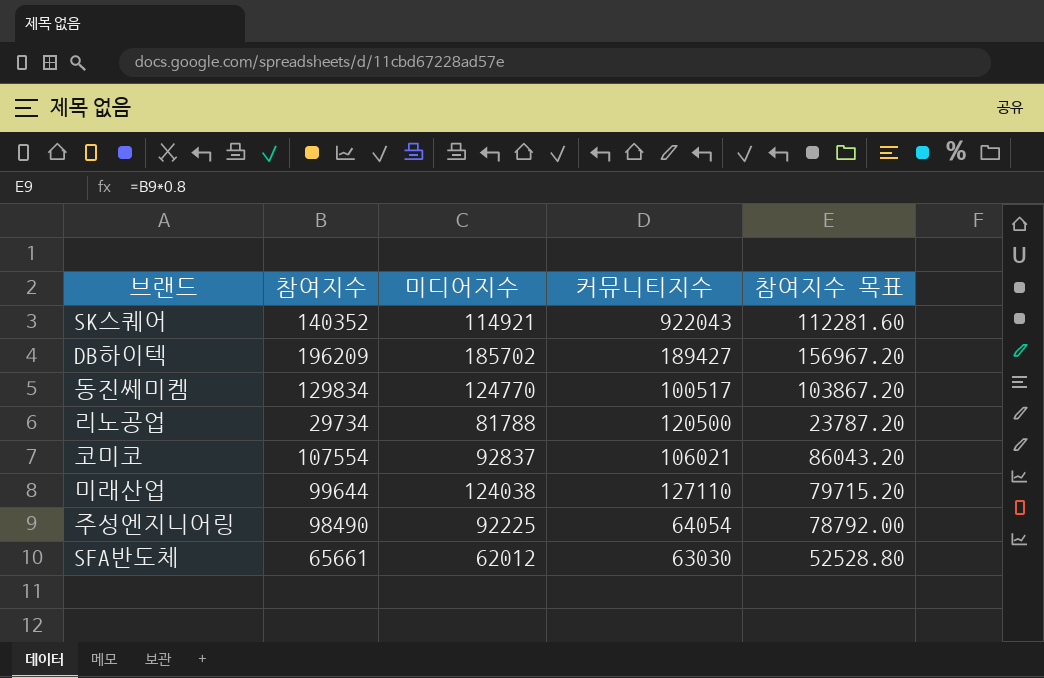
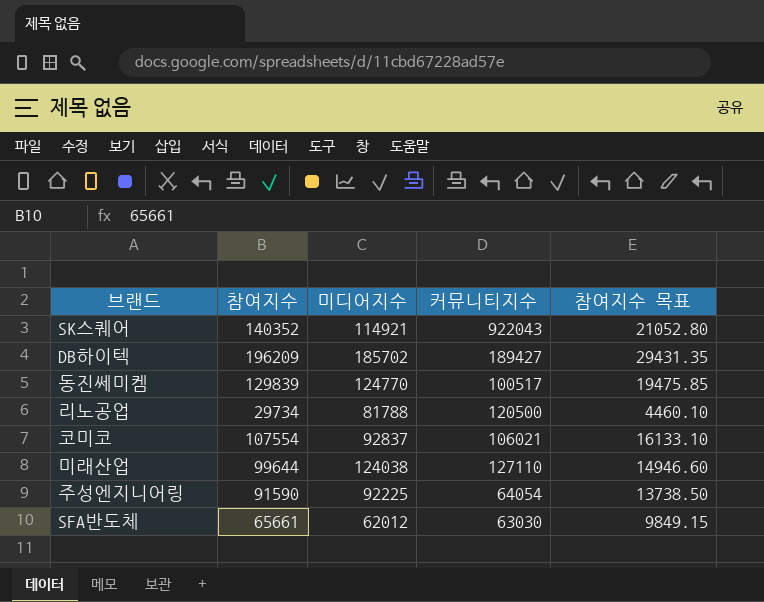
column 참여지수 목표 | formula: [참여지수] * 0.8 -> [참여지수] * 0.15
동진쎄미켐 | 참여지수: 129834 -> 129839
주성엔지니어링 | 참여지수: 98490 -> 91590

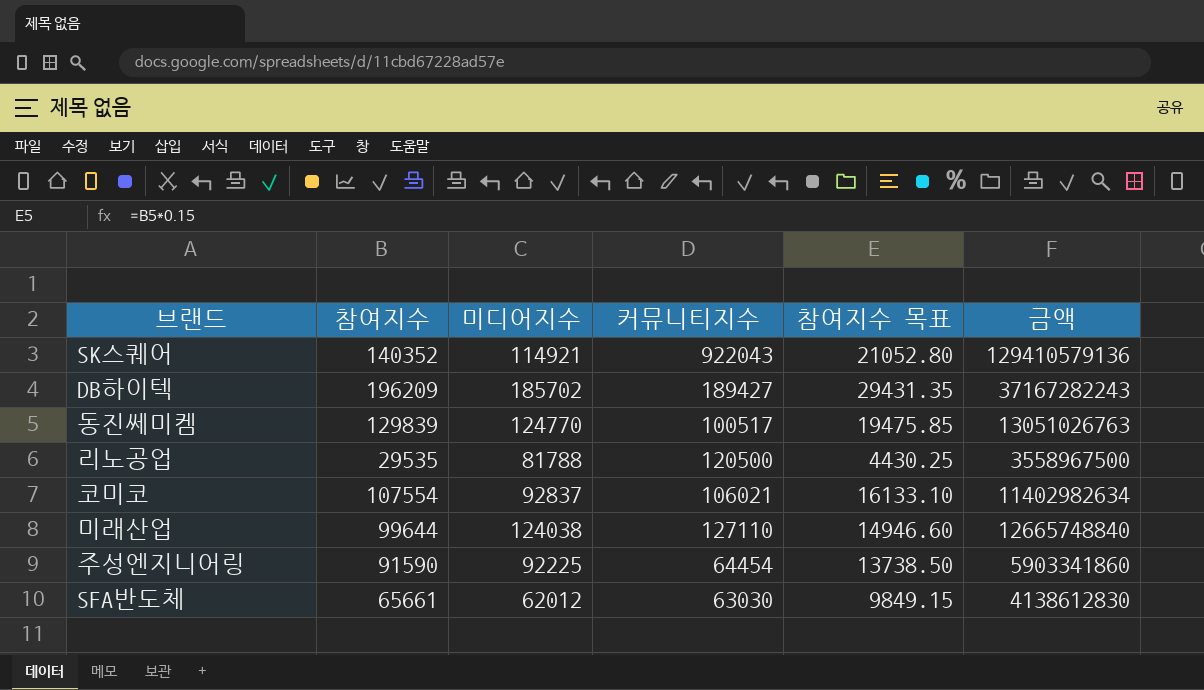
column 금액 | formula: none -> [참여지수] * [커뮤니티지수]
리노공업 | 참여지수: 29734 -> 29535
리노공업 | 참여지수 목표: 4460.10 -> 4430.25
주성엔지니어링 | 커뮤니티지수: 64054 -> 64454

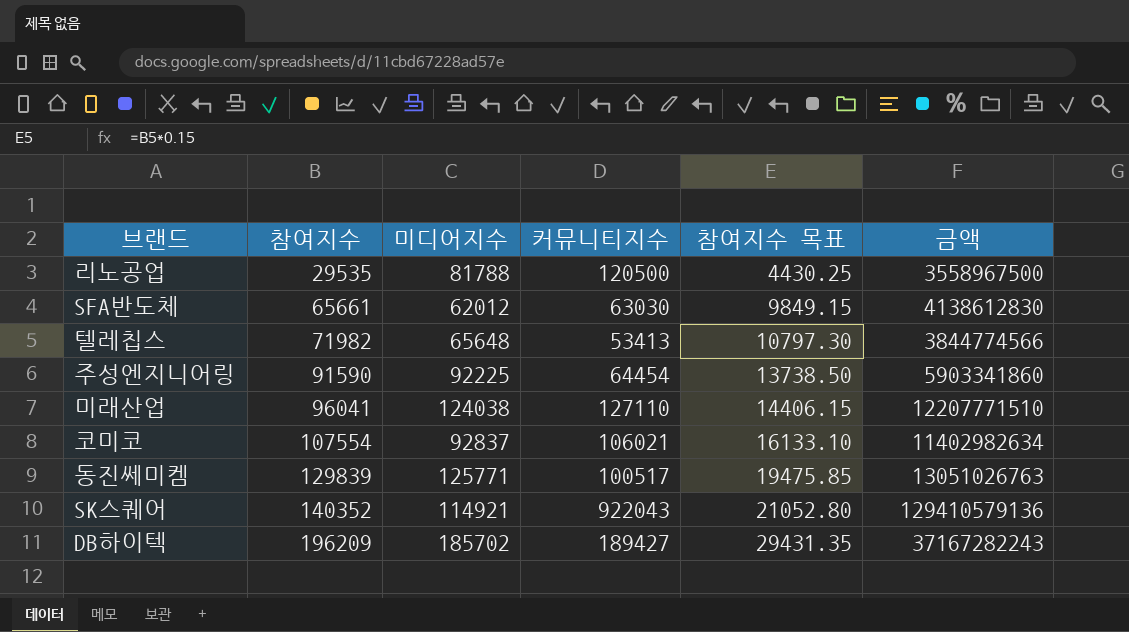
row order: none -> 참여지수 ascending
row 텔레칩스: none -> 71982 | 65648 | 53413 | 10797.30 | 3844774566
미래산업 | 참여지수: 99644 -> 96041
미래산업 | 참여지수 목표: 14946.60 -> 14406.15
미래산업 | 금액: 12665748840 -> 12207771510
동진쎄미켐 | 미디어지수: 124770 -> 125771

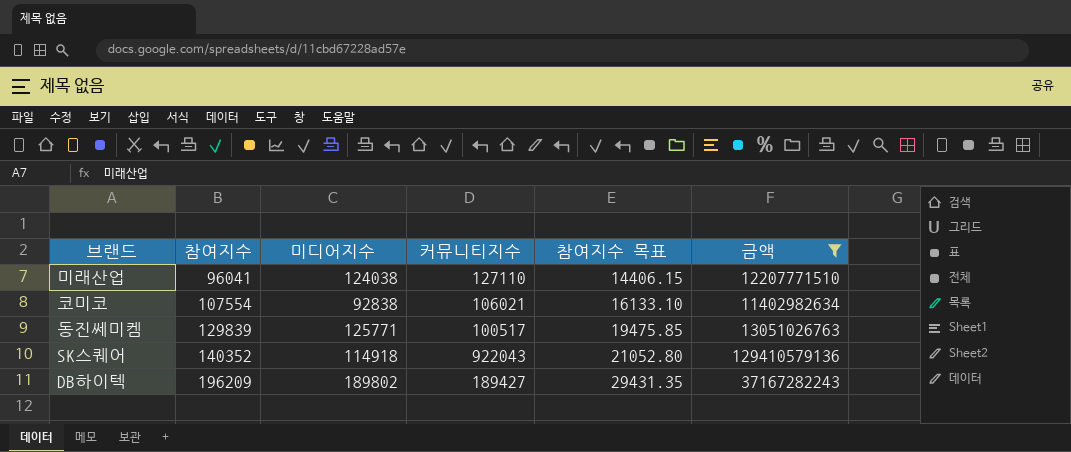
filter: none -> 금액 >= 11402982634
코미코 | 미디어지수: 92837 -> 92838
SK스퀘어 | 미디어지수: 114921 -> 114918
DB하이텍 | 미디어지수: 185702 -> 189802

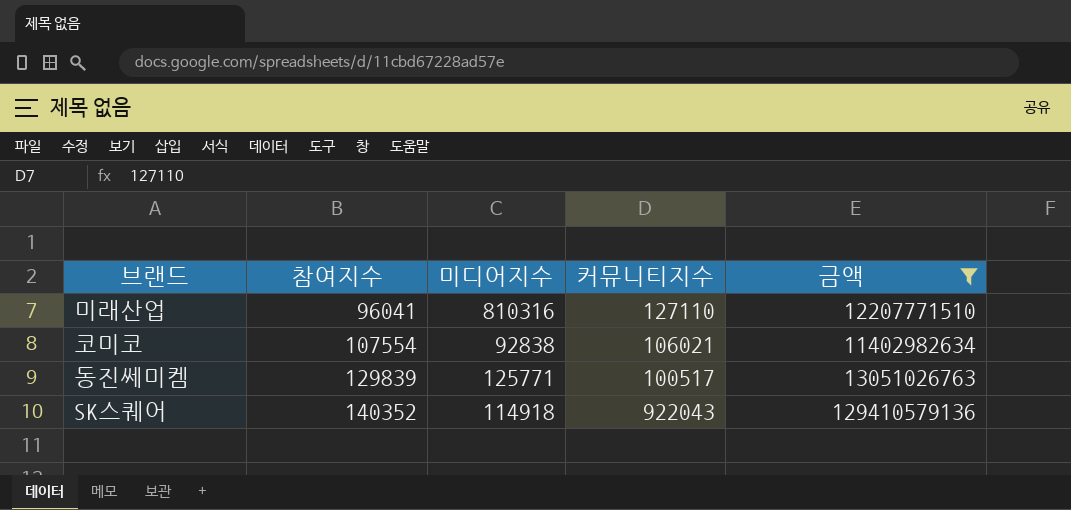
column 참여지수 목표 | formula: [참여지수] * 0.15 -> none
row DB하이텍: 196209 | 189802 | 189427 | 29431.35 | 37167282243 -> none
미래산업 | 미디어지수: 124038 -> 810316

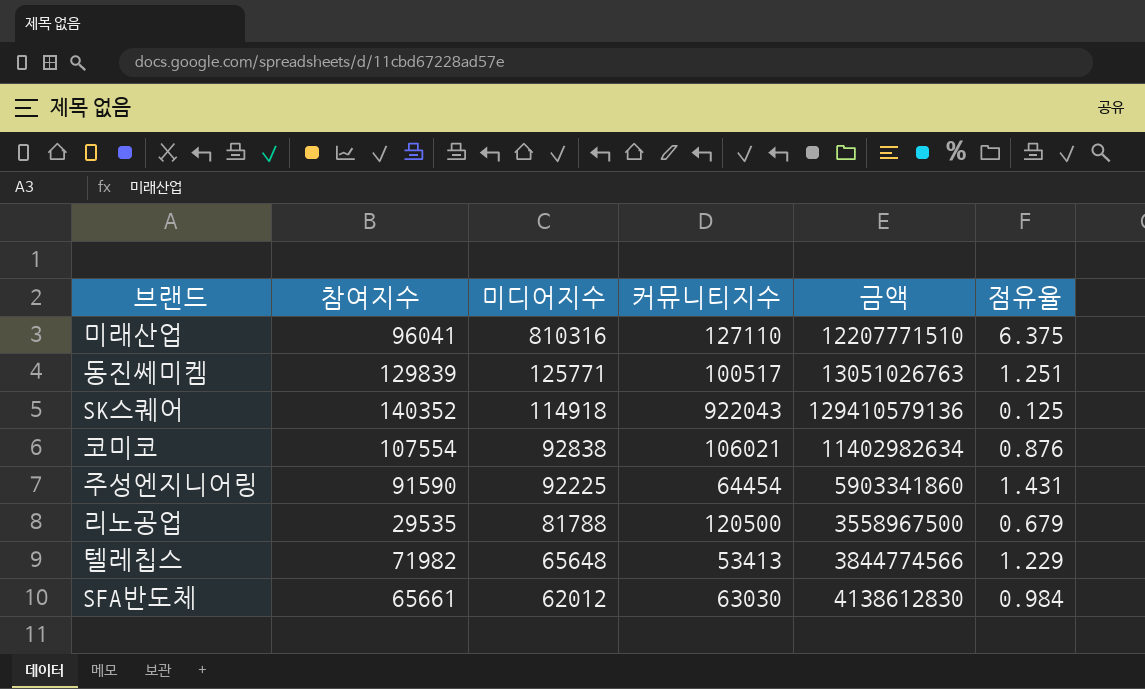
filter: 금액 >= 11402982634 -> none
row order: 참여지수 ascending -> 미디어지수 descending
column 점유율 | formula: none -> [미디어지수] / [커뮤니티지수]

